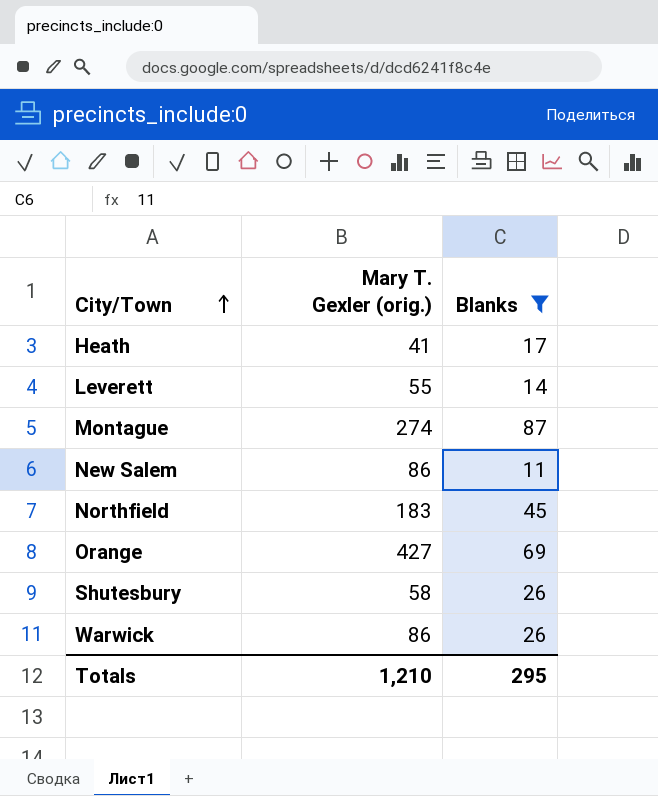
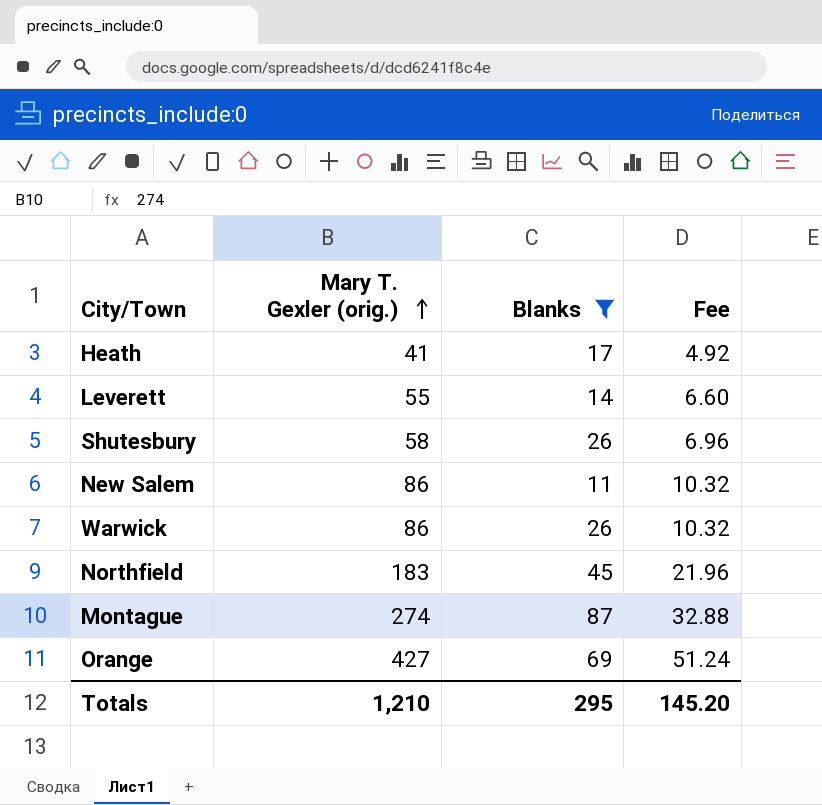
row order: City/Town ascending -> Mary T. Gexler (orig.) ascending
column Fee | formula: none -> [Mary T. Gexler (orig.)] * 0.12

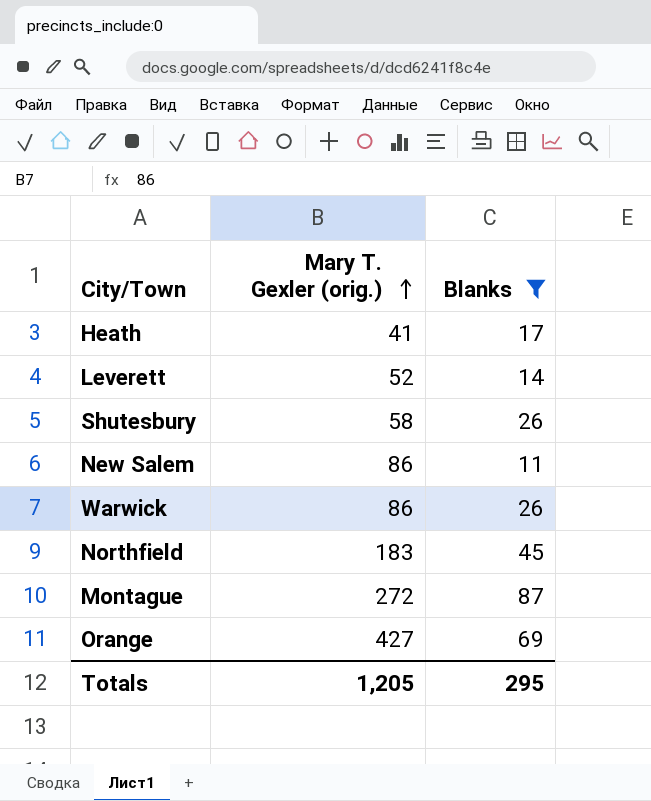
column Fee | formula: [Mary T. Gexler (orig.)] * 0.12 -> none
Leverett | Mary T. Gexler (orig.): 55 -> 52
Montague | Mary T. Gexler (orig.): 274 -> 272
Totals | Mary T. Gexler (orig.): 1,210 -> 1,205

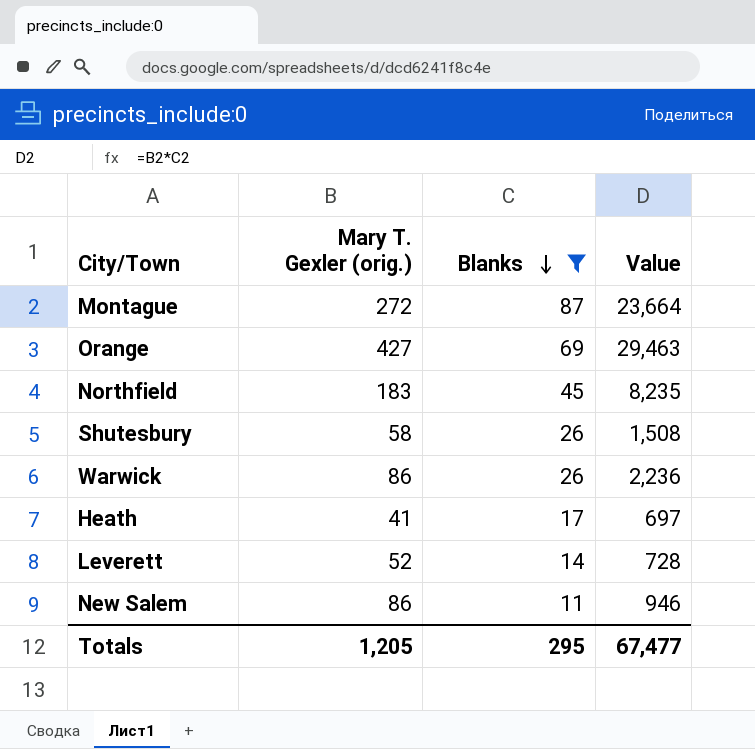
row order: Mary T. Gexler (orig.) ascending -> Blanks descending
column Value | formula: none -> [Mary T. Gexler (orig.)] * [Blanks]

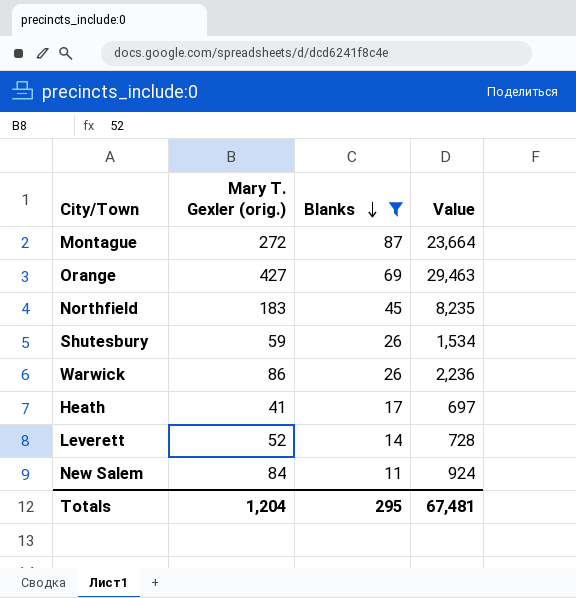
Shutesbury | Mary T. Gexler (orig.): 58 -> 59
Shutesbury | Value: 1,508 -> 1,534
New Salem | Mary T. Gexler (orig.): 86 -> 84
New Salem | Value: 946 -> 924
Totals | Mary T. Gexler (orig.): 1,205 -> 1,204
Totals | Value: 67,477 -> 67,481

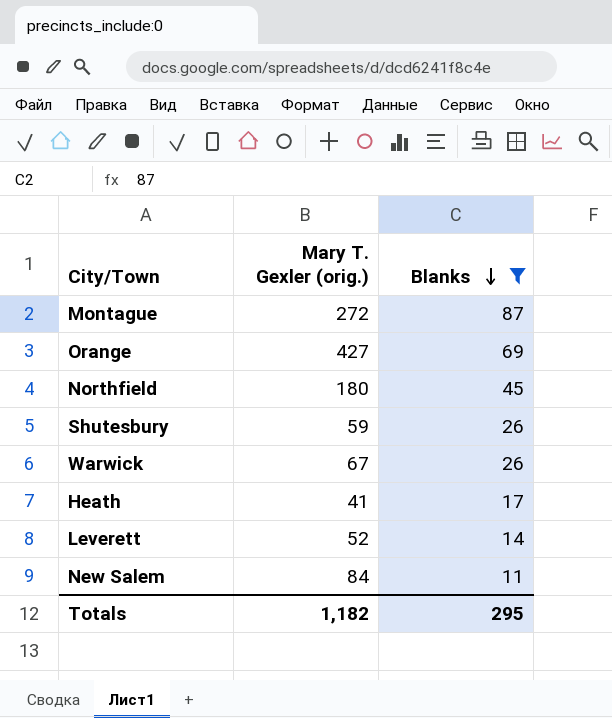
column Value | formula: [Mary T. Gexler (orig.)] * [Blanks] -> none
Northfield | Mary T. Gexler (orig.): 183 -> 180
Warwick | Mary T. Gexler (orig.): 86 -> 67
Totals | Mary T. Gexler (orig.): 1,204 -> 1,182

